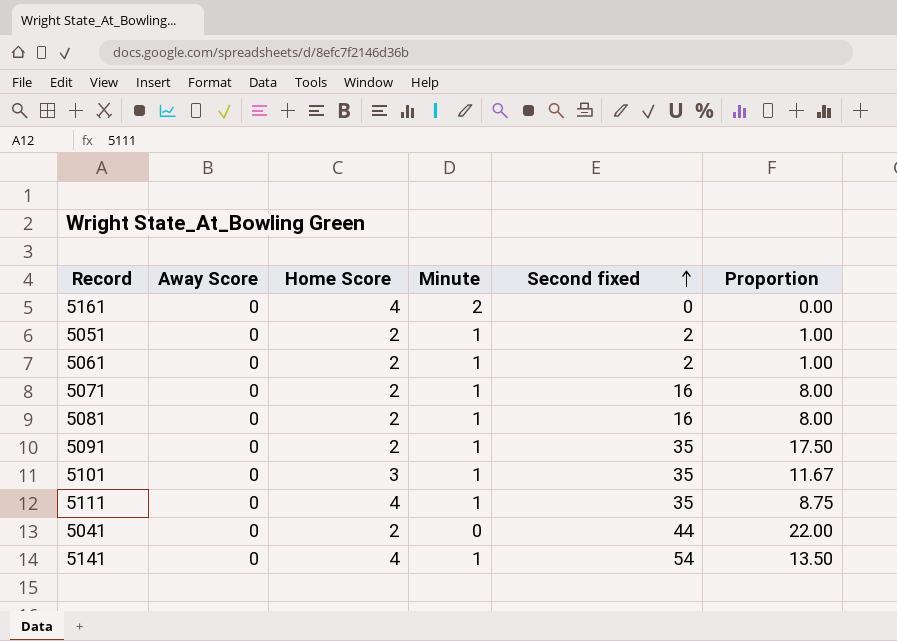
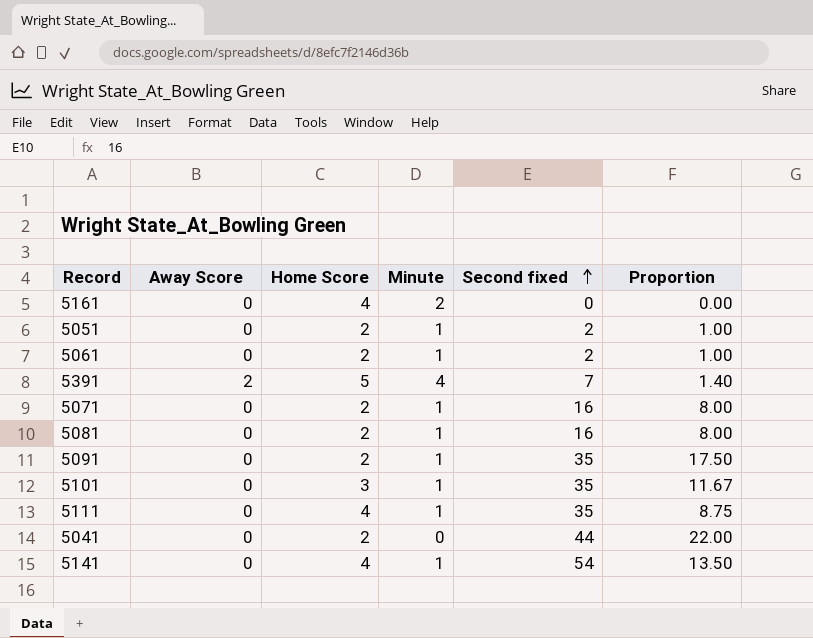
row 5391: none -> 2 | 5 | 4 | 7 | 1.40

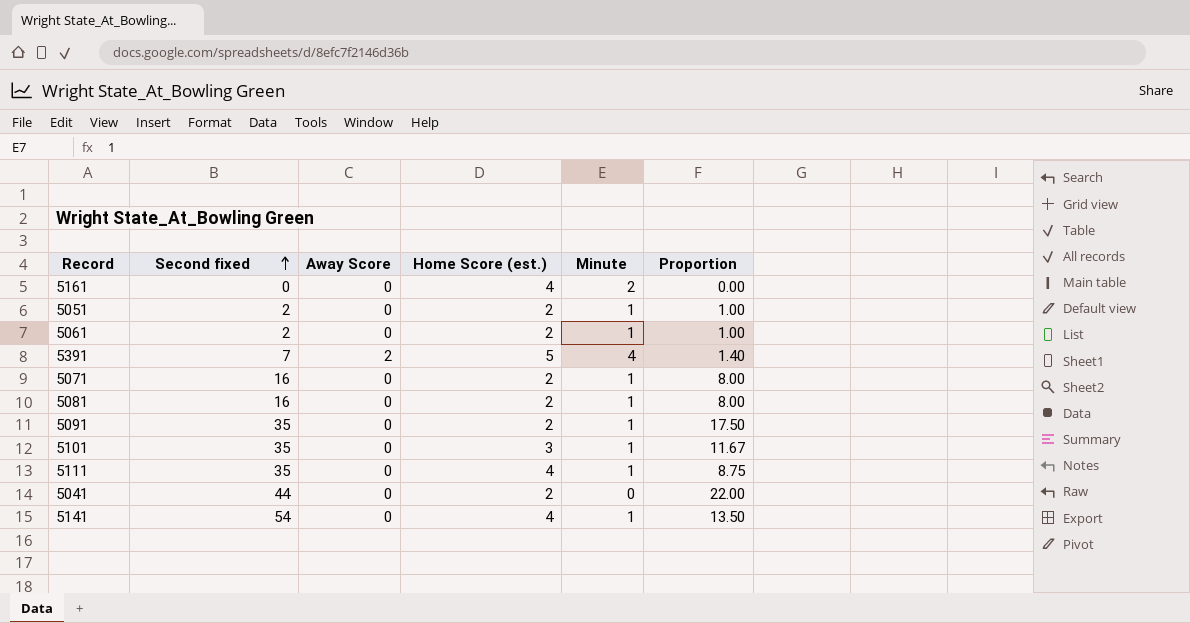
column Second fixed | position: 5 -> 2
column name: Home Score -> Home Score (est.)

